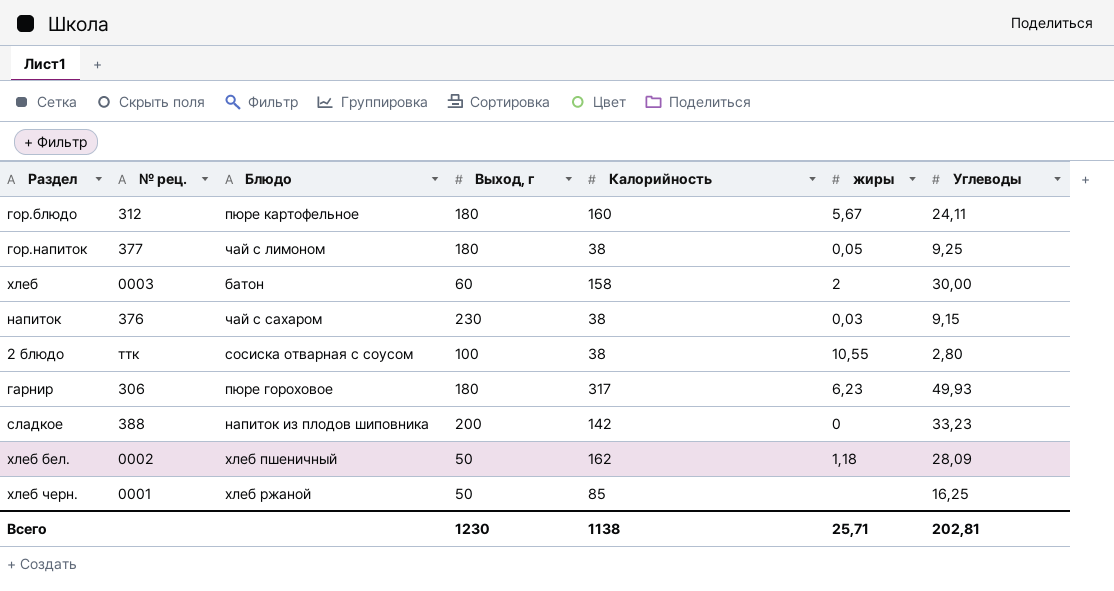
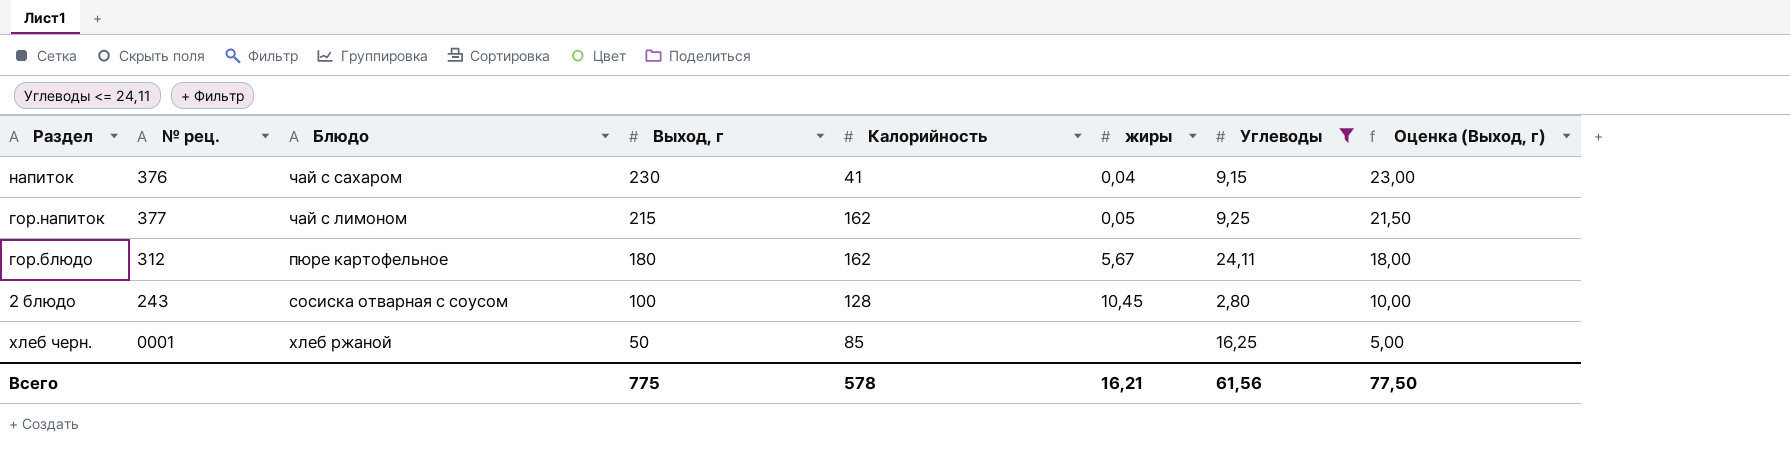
filter: none -> Углеводы <= 24,11
row order: none -> Выход, г descending
column Оценка (Выход, г) | formula: none -> [Выход, г] * 0,1
напиток | Калорийность: 38 -> 41
напиток | жиры: 0,03 -> 0,04
гор.напиток | Выход, г: 180 -> 215
гор.напиток | Калорийность: 38 -> 162
гор.блюдо | Калорийность: 160 -> 162
2 блюдо | № рец.: ттк -> 243
2 блюдо | Калорийность: 38 -> 128
2 блюдо | жиры: 10,55 -> 10,45
Всего | Выход, г: 1230 -> 775
Всего | Калорийность: 1138 -> 578
Всего | жиры: 25,71 -> 16,21
Всего | Углеводы: 202,81 -> 61,56

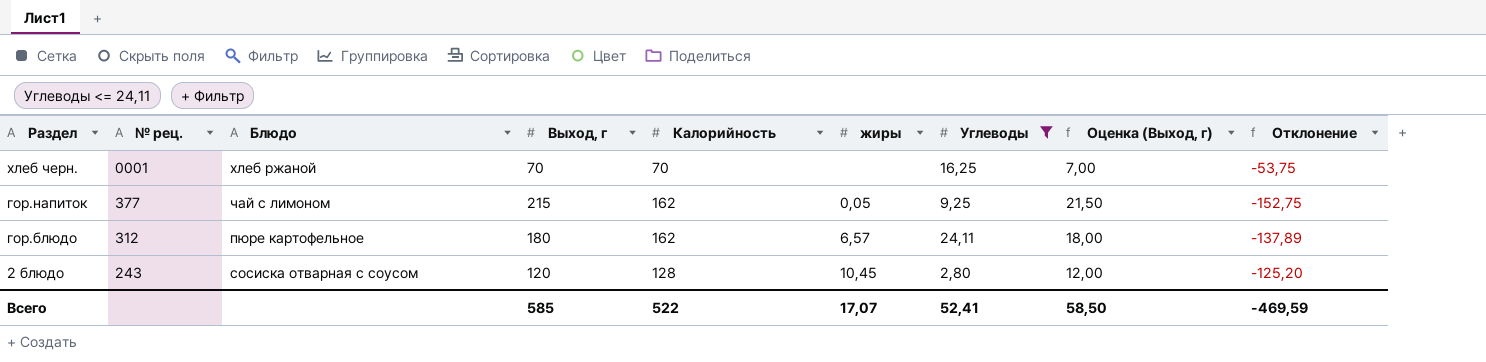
row order: Выход, г descending -> Раздел descending
column Отклонение | formula: none -> [Углеводы] - [Калорийность]
row напиток: 376 | чай с сахаром | 230 | 41 | 0,04 | 9,15 | 23,00 -> none
хлеб черн. | Выход, г: 50 -> 70
хлеб черн. | Калорийность: 85 -> 70
хлеб черн. | Оценка (Выход, г): 5,00 -> 7,00
гор.блюдо | жиры: 5,67 -> 6,57
2 блюдо | Выход, г: 100 -> 120
2 блюдо | Оценка (Выход, г): 10,00 -> 12,00
Всего | Выход, г: 775 -> 585
Всего | Калорийность: 578 -> 522
Всего | жиры: 16,21 -> 17,07
Всего | Углеводы: 61,56 -> 52,41
Всего | Оценка (Выход, г): 77,50 -> 58,50

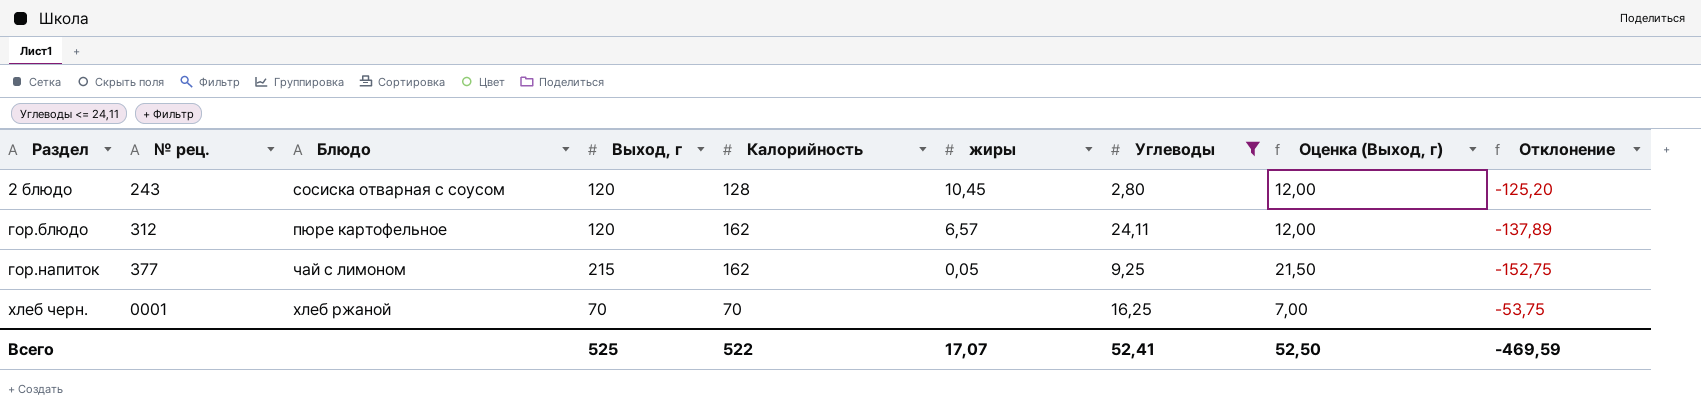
row order: Раздел descending -> Раздел ascending
гор.блюдо | Выход, г: 180 -> 120
гор.блюдо | Оценка (Выход, г): 18,00 -> 12,00
Всего | Выход, г: 585 -> 525
Всего | Оценка (Выход, г): 58,50 -> 52,50

